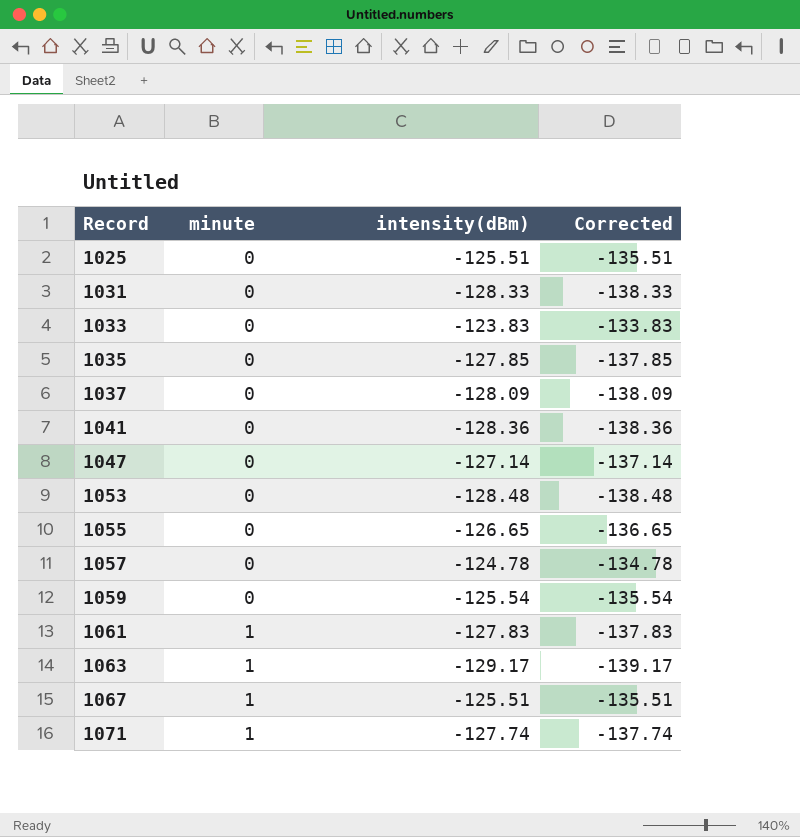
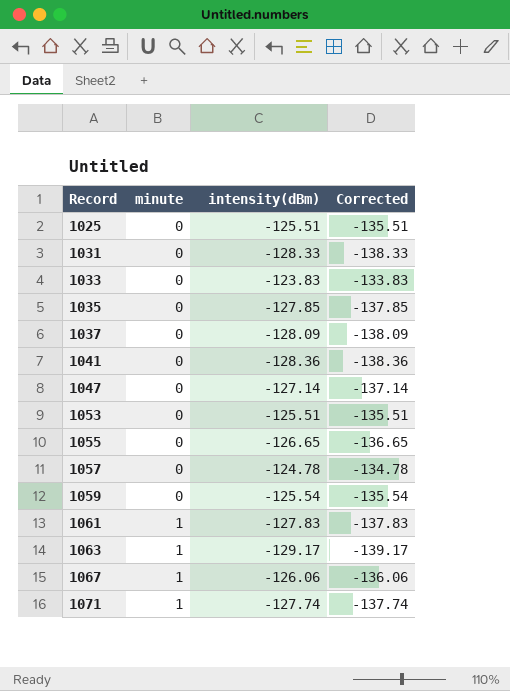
1053 | intensity(dBm): -128.48 -> -125.51
1053 | Corrected: -138.48 -> -135.51
1067 | intensity(dBm): -125.51 -> -126.06
1067 | Corrected: -135.51 -> -136.06

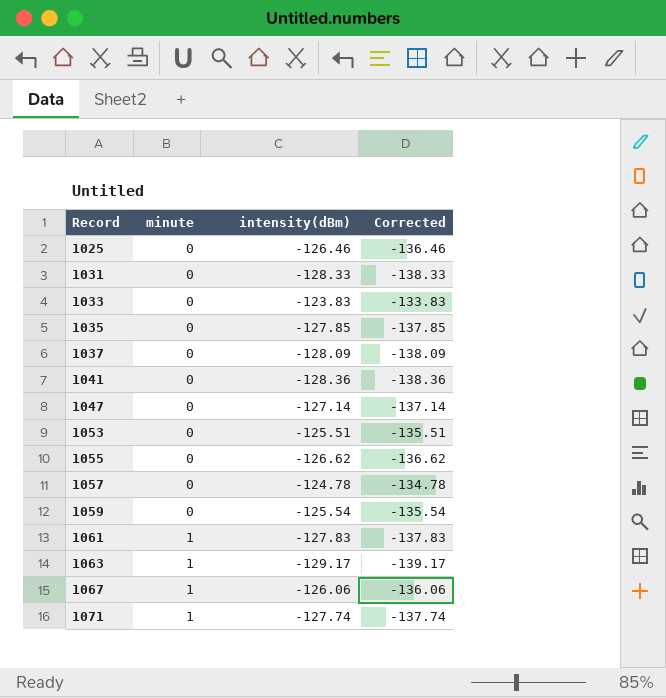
1025 | intensity(dBm): -125.51 -> -126.46
1025 | Corrected: -135.51 -> -136.46
1055 | intensity(dBm): -126.65 -> -126.62
1055 | Corrected: -136.65 -> -136.62

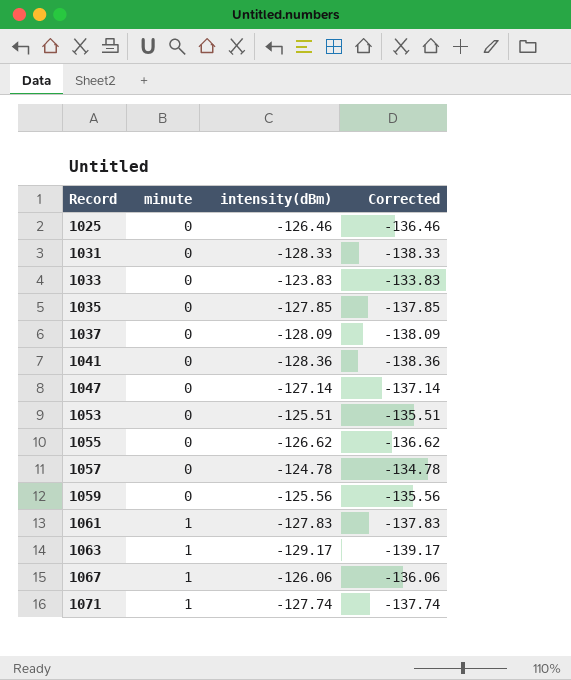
1059 | intensity(dBm): -125.54 -> -125.56
1059 | Corrected: -135.54 -> -135.56

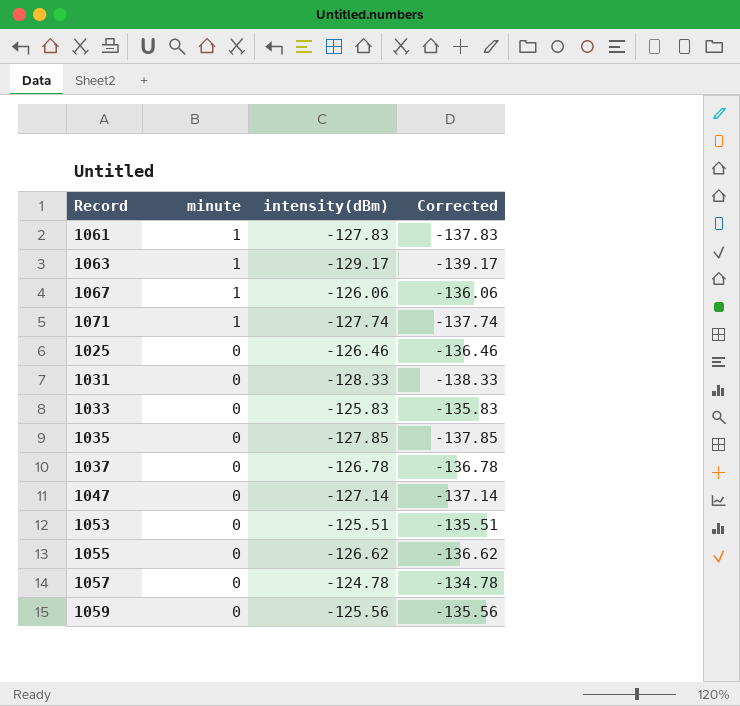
row order: Record ascending -> minute descending
row 1041: 0 | -128.36 | -138.36 -> none
1033 | intensity(dBm): -123.83 -> -125.83
1033 | Corrected: -133.83 -> -135.83
1037 | intensity(dBm): -128.09 -> -126.78
1037 | Corrected: -138.09 -> -136.78

